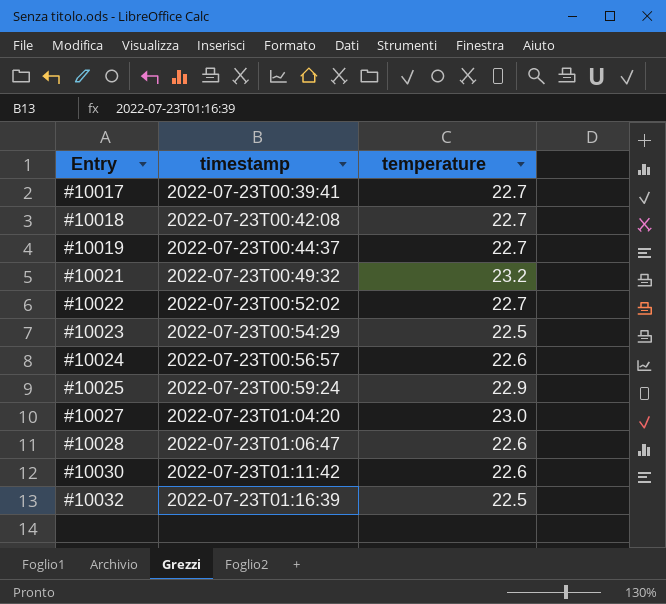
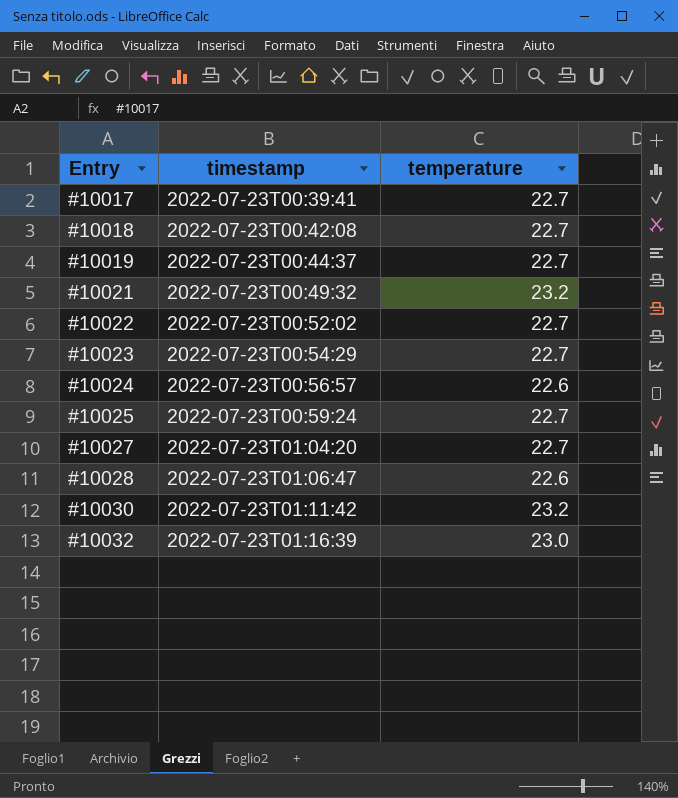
#10023 | temperature: 22.5 -> 22.7
#10025 | temperature: 22.9 -> 22.7
#10027 | temperature: 23.0 -> 22.7
#10030 | temperature: 22.6 -> 23.2
#10032 | temperature: 22.5 -> 23.0

